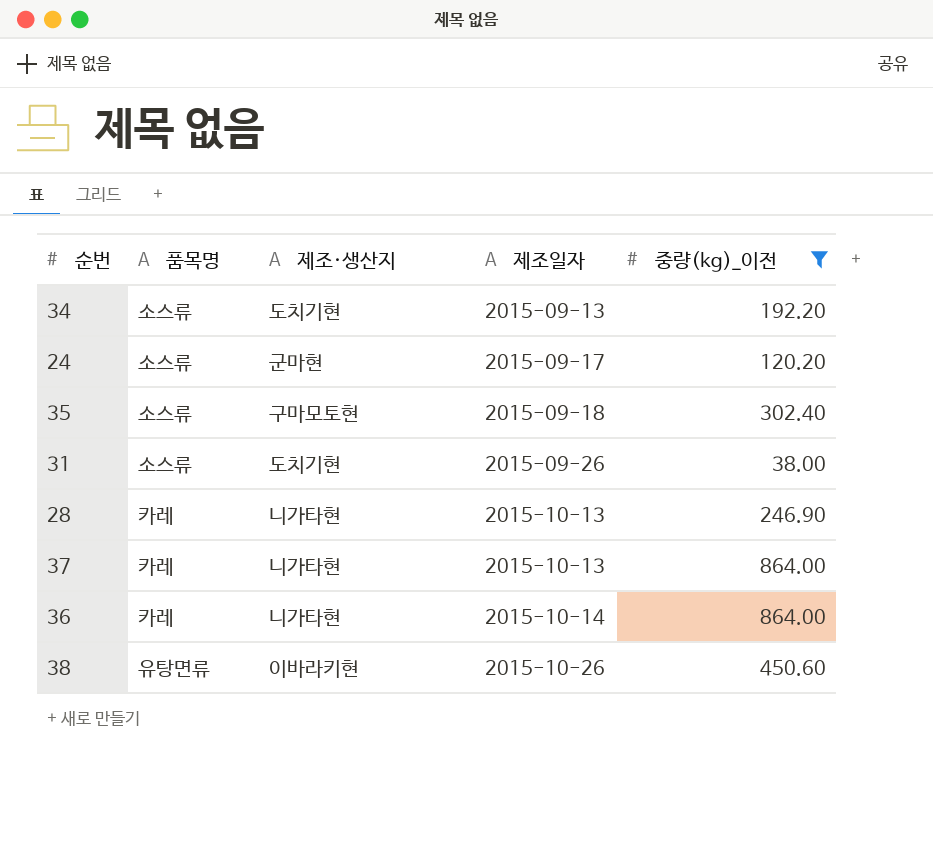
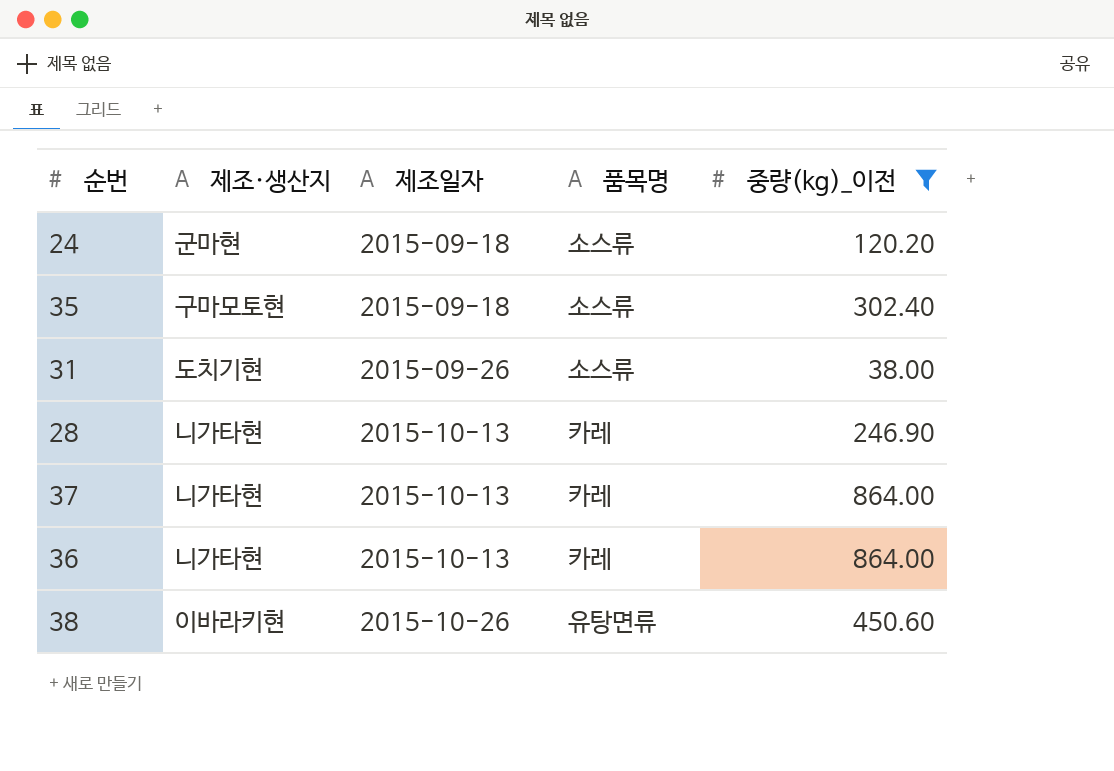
column 품목명 | position: 2 -> 4
row 34: 소스류 | 도치기현 | 2015-09-13 | 192.20 -> none
24 | 제조일자: 2015-09-17 -> 2015-09-18
36 | 제조일자: 2015-10-14 -> 2015-10-13

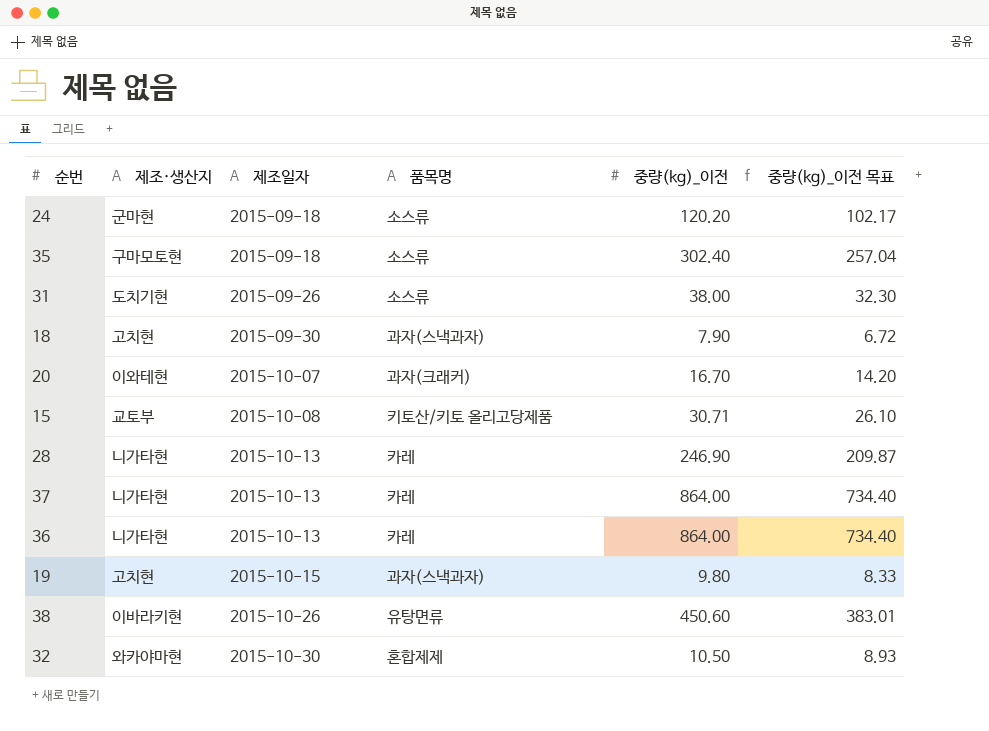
filter: 중량(kg)_이전 >= 38.00 -> none
column 중량(kg)_이전 목표 | formula: none -> [중량(kg)_이전] * 0.85

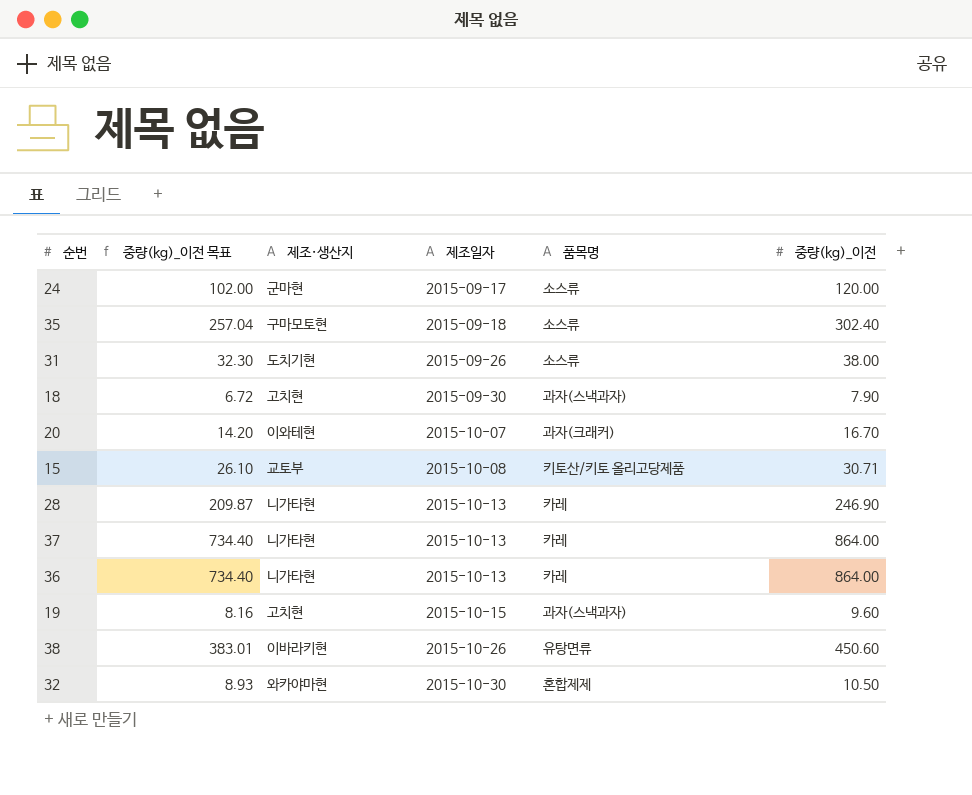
column 중량(kg)_이전 목표 | position: 6 -> 2
24 | 중량(kg)_이전 목표: 102.17 -> 102.00
24 | 제조일자: 2015-09-18 -> 2015-09-17
24 | 중량(kg)_이전: 120.20 -> 120.00
19 | 중량(kg)_이전 목표: 8.33 -> 8.16
19 | 중량(kg)_이전: 9.80 -> 9.60

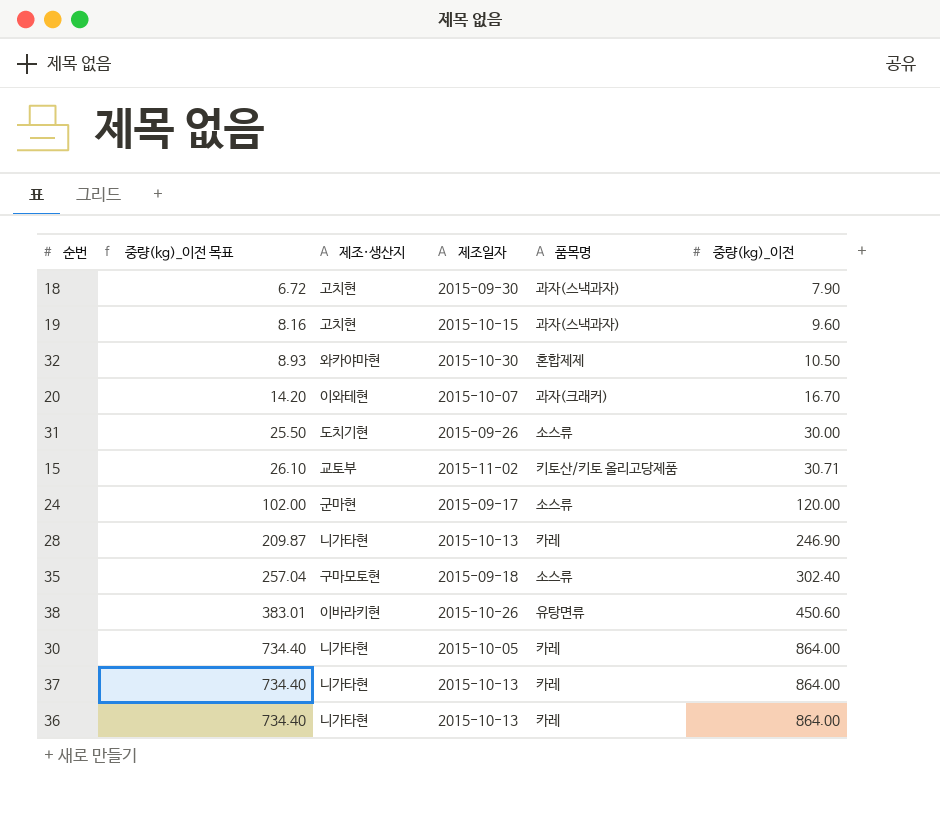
row order: 제조일자 ascending -> 중량(kg)_이전 목표 ascending
31 | 중량(kg)_이전 목표: 32.30 -> 25.50
31 | 중량(kg)_이전: 38.00 -> 30.00
15 | 제조일자: 2015-10-08 -> 2015-11-02
row 30: none -> 734.40 | 니가타현 | 2015-10-05 | 카레 | 864.00

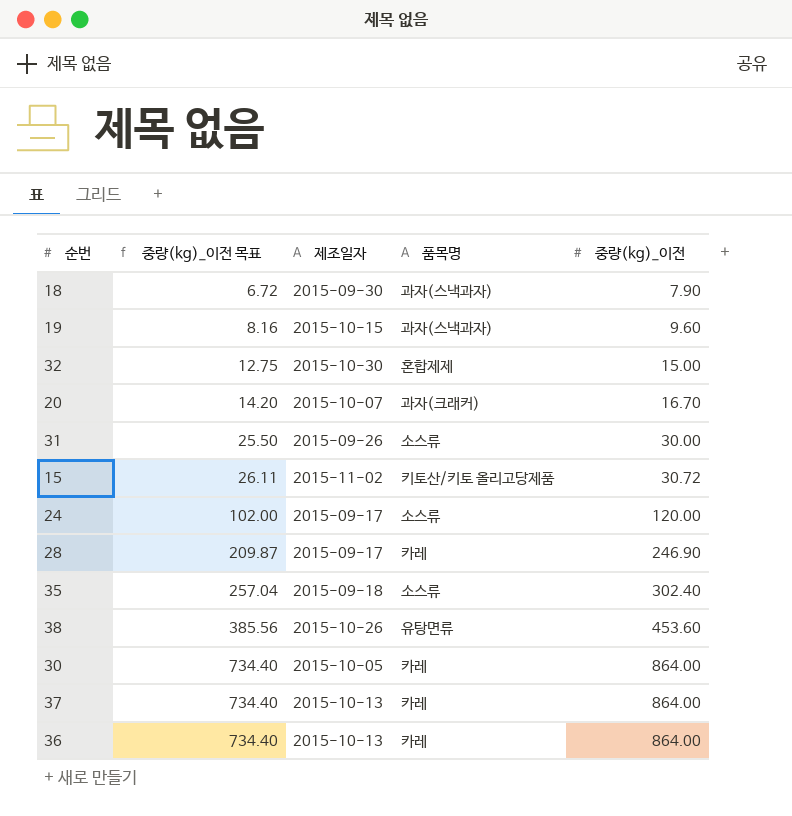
column 제조·생산지 | position: 3 -> none
32 | 중량(kg)_이전 목표: 8.93 -> 12.75
32 | 중량(kg)_이전: 10.50 -> 15.00
15 | 중량(kg)_이전 목표: 26.10 -> 26.11
15 | 중량(kg)_이전: 30.71 -> 30.72
28 | 제조일자: 2015-10-13 -> 2015-09-17
38 | 중량(kg)_이전 목표: 383.01 -> 385.56
38 | 중량(kg)_이전: 450.60 -> 453.60

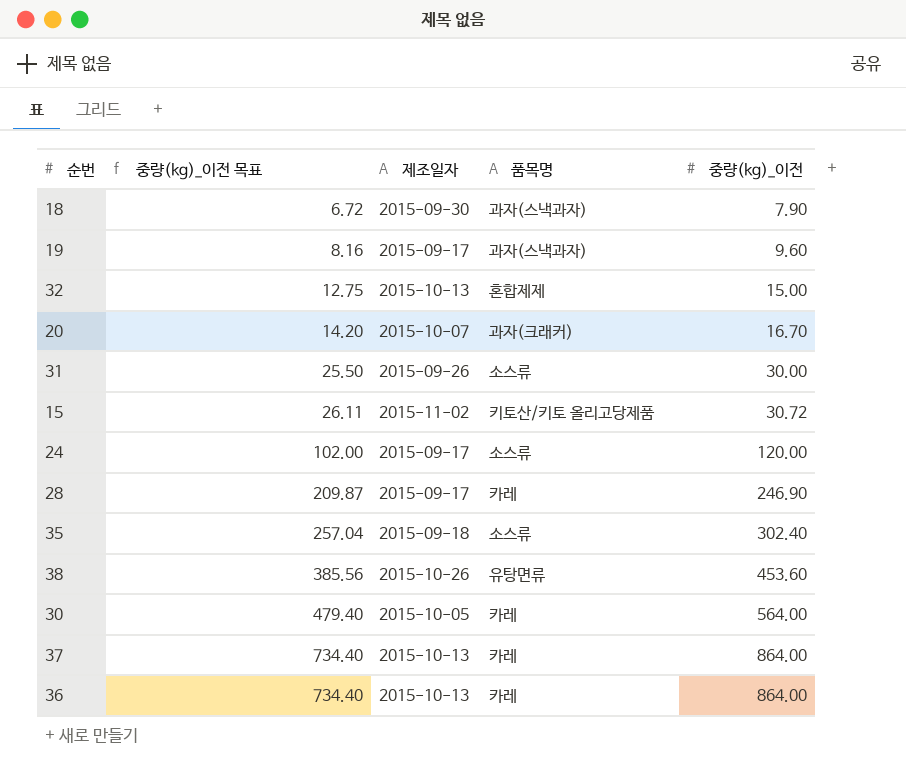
19 | 제조일자: 2015-10-15 -> 2015-09-17
32 | 제조일자: 2015-10-30 -> 2015-10-13
30 | 중량(kg)_이전 목표: 734.40 -> 479.40
30 | 중량(kg)_이전: 864.00 -> 564.00

